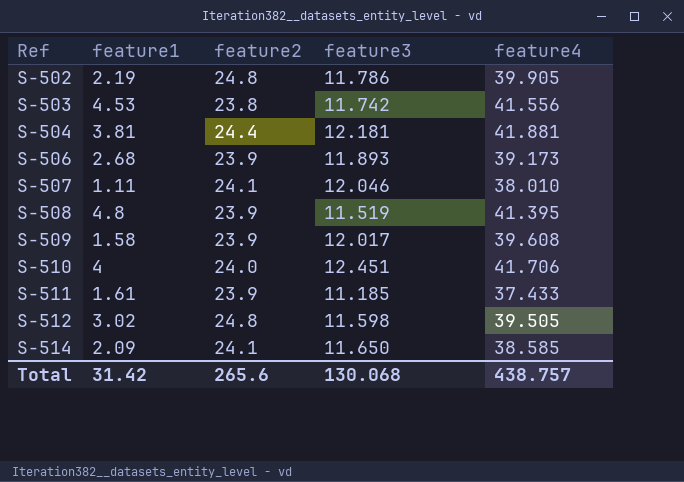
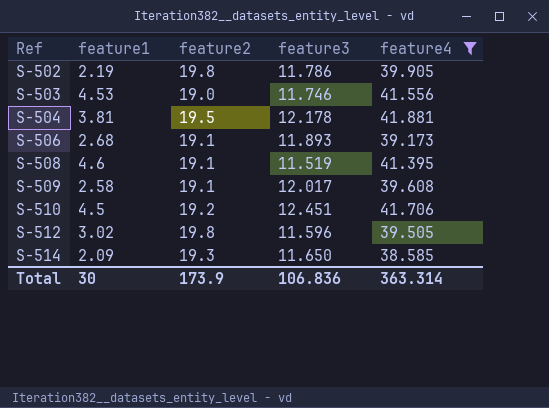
filter: none -> feature4 >= 38.585
S-502 | feature2: 24.8 -> 19.8
S-503 | feature2: 23.8 -> 19.0
S-503 | feature3: 11.742 -> 11.746
S-504 | feature2: 24.4 -> 19.5
S-504 | feature3: 12.181 -> 12.178
S-506 | feature2: 23.9 -> 19.1
S-508 | feature1: 4.8 -> 4.6
S-508 | feature2: 23.9 -> 19.1
S-509 | feature1: 1.58 -> 2.58
S-509 | feature2: 23.9 -> 19.1
S-510 | feature1: 4 -> 4.5
S-510 | feature2: 24.0 -> 19.2
S-512 | feature2: 24.8 -> 19.8
S-512 | feature3: 11.598 -> 11.596
S-514 | feature2: 24.1 -> 19.3
Total | feature1: 31.42 -> 30
Total | feature2: 265.6 -> 173.9
Total | feature3: 130.068 -> 106.836
Total | feature4: 438.757 -> 363.314

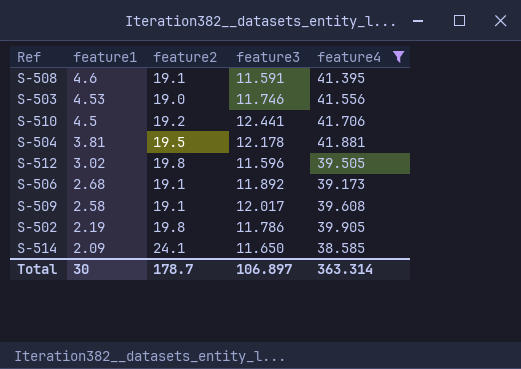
row order: Ref ascending -> feature1 descending
S-508 | feature3: 11.519 -> 11.591
S-510 | feature3: 12.451 -> 12.441
S-506 | feature3: 11.893 -> 11.892
S-514 | feature2: 19.3 -> 24.1
Total | feature2: 173.9 -> 178.7
Total | feature3: 106.836 -> 106.897

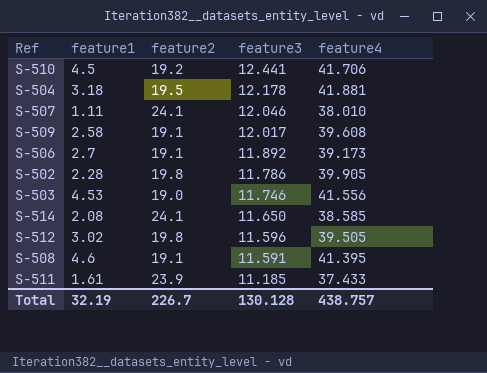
filter: feature4 >= 38.585 -> none
row order: feature1 descending -> feature3 descending
S-504 | feature1: 3.81 -> 3.18
S-506 | feature1: 2.68 -> 2.7
S-502 | feature1: 2.19 -> 2.28
S-514 | feature1: 2.09 -> 2.08
Total | feature1: 30 -> 32.19
Total | feature2: 178.7 -> 226.7
Total | feature3: 106.897 -> 130.128
Total | feature4: 363.314 -> 438.757

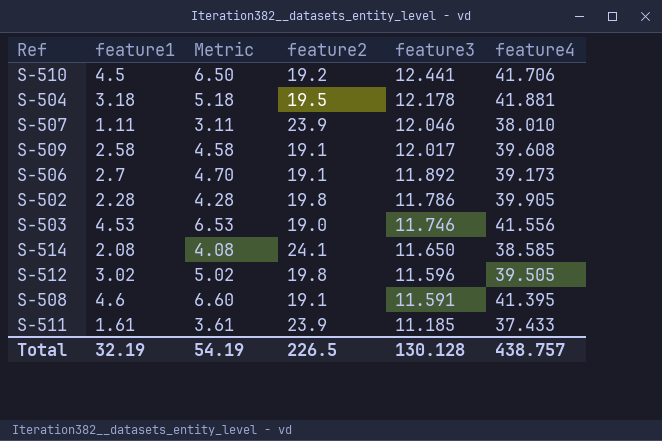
column Metric | formula: none -> [feature1] + 2
S-507 | feature2: 24.1 -> 23.9
Total | feature2: 226.7 -> 226.5

